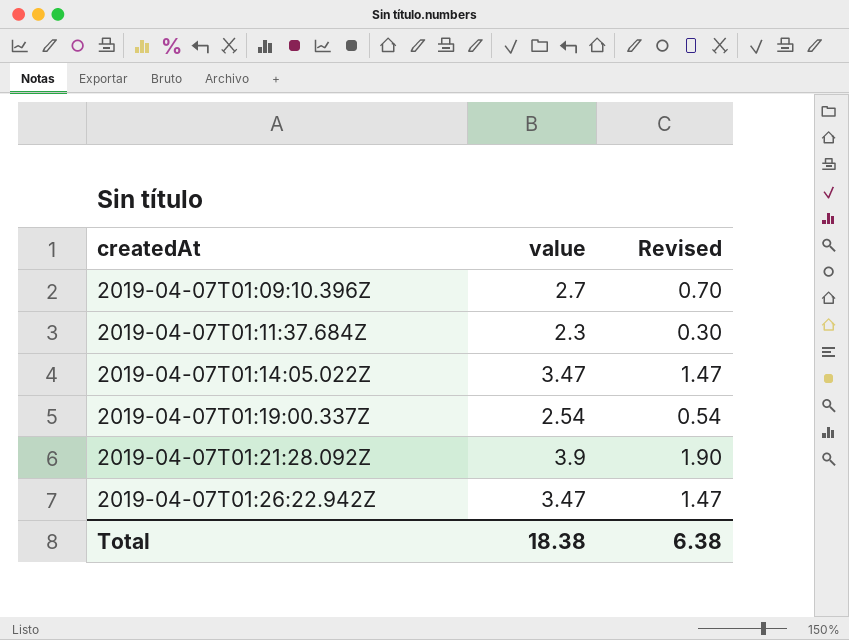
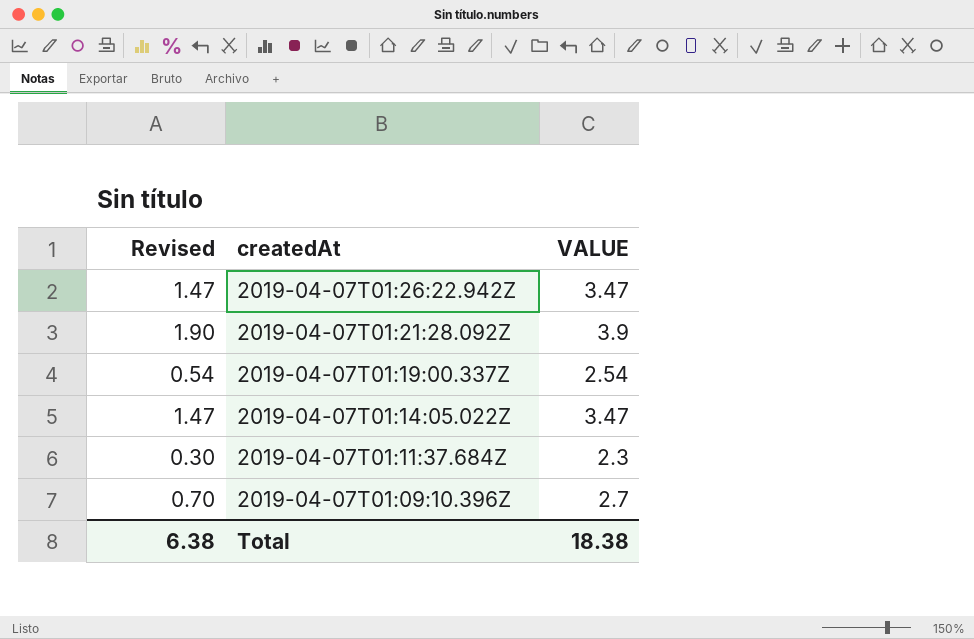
row order: createdAt ascending -> createdAt descending
column Revised | position: 3 -> 1
column name: value -> VALUE

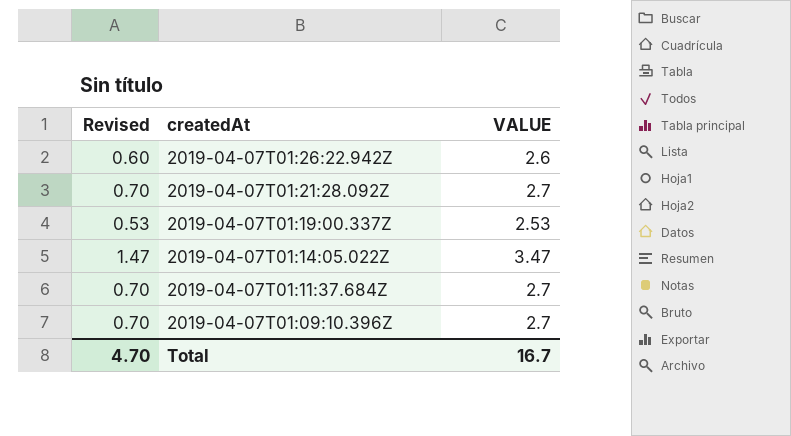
2019-04-07T01:26:22.942Z | Revised: 1.47 -> 0.60
2019-04-07T01:26:22.942Z | VALUE: 3.47 -> 2.6
2019-04-07T01:21:28.092Z | Revised: 1.90 -> 0.70
2019-04-07T01:21:28.092Z | VALUE: 3.9 -> 2.7
2019-04-07T01:19:00.337Z | Revised: 0.54 -> 0.53
2019-04-07T01:19:00.337Z | VALUE: 2.54 -> 2.53
2019-04-07T01:11:37.684Z | Revised: 0.30 -> 0.70
2019-04-07T01:11:37.684Z | VALUE: 2.3 -> 2.7
Total | Revised: 6.38 -> 4.70
Total | VALUE: 18.38 -> 16.7

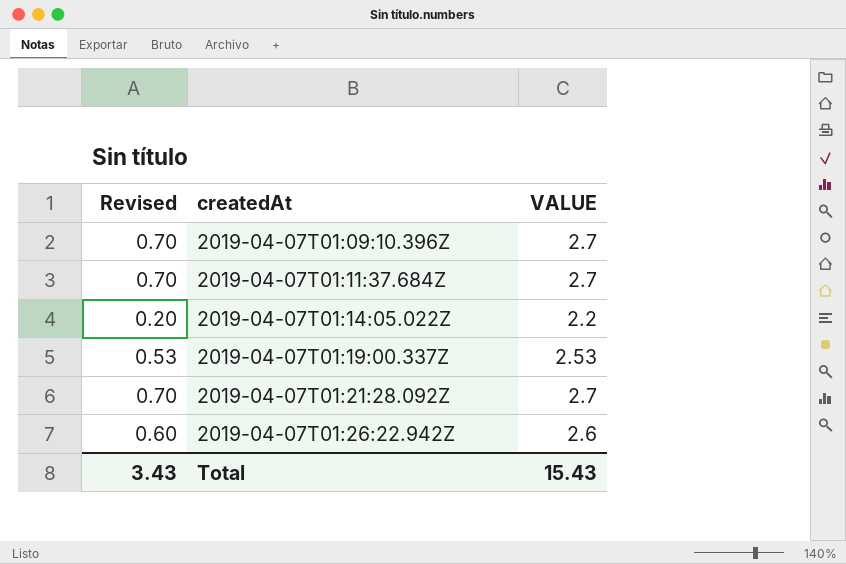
row order: createdAt descending -> createdAt ascending
2019-04-07T01:14:05.022Z | Revised: 1.47 -> 0.20
2019-04-07T01:14:05.022Z | VALUE: 3.47 -> 2.2
Total | Revised: 4.70 -> 3.43
Total | VALUE: 16.7 -> 15.43

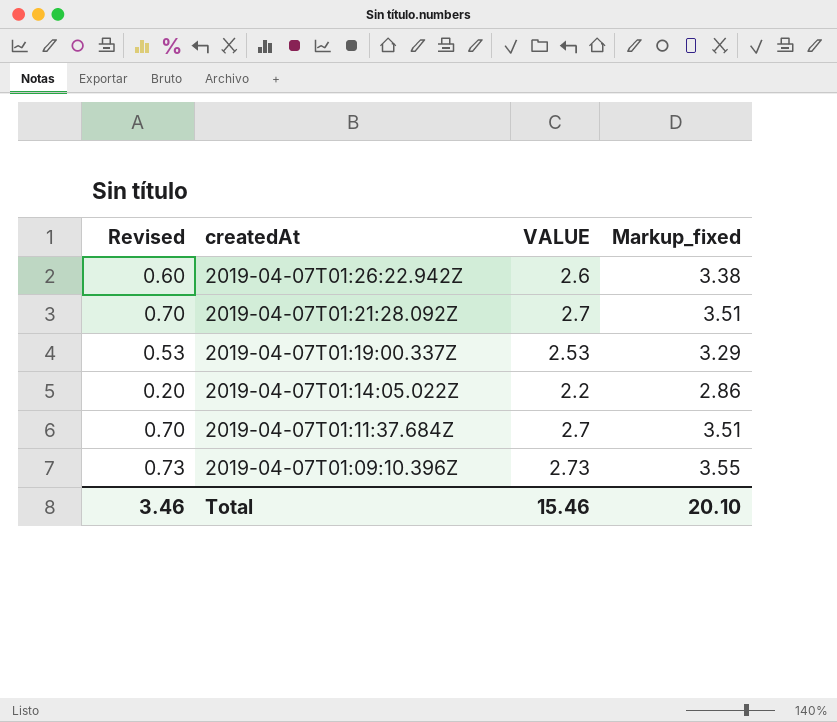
row order: createdAt ascending -> createdAt descending
column Markup_fixed | formula: none -> [VALUE] * 1.3
2019-04-07T01:09:10.396Z | Revised: 0.70 -> 0.73
2019-04-07T01:09:10.396Z | VALUE: 2.7 -> 2.73
Total | Revised: 3.43 -> 3.46
Total | VALUE: 15.43 -> 15.46

